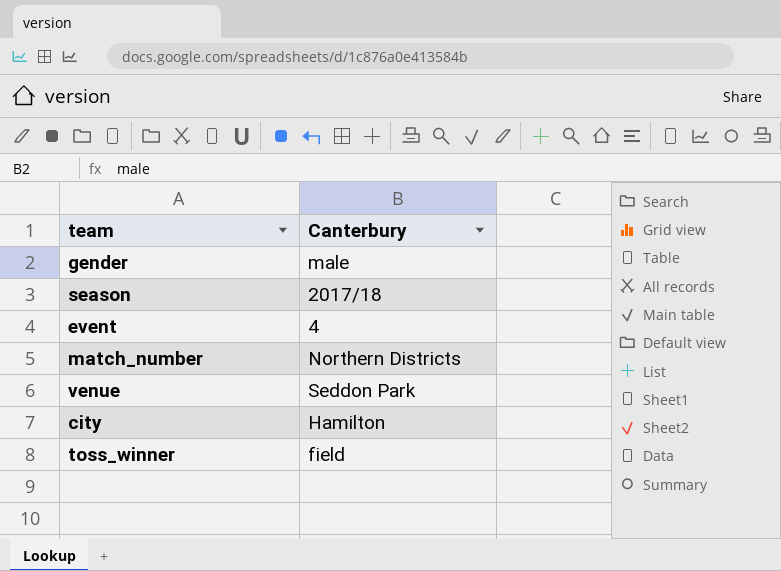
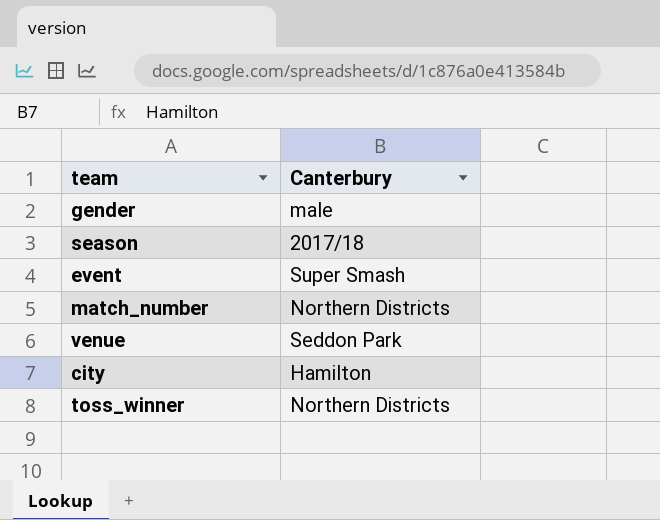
event | Canterbury: 4 -> Super Smash
toss_winner | Canterbury: field -> Northern Districts

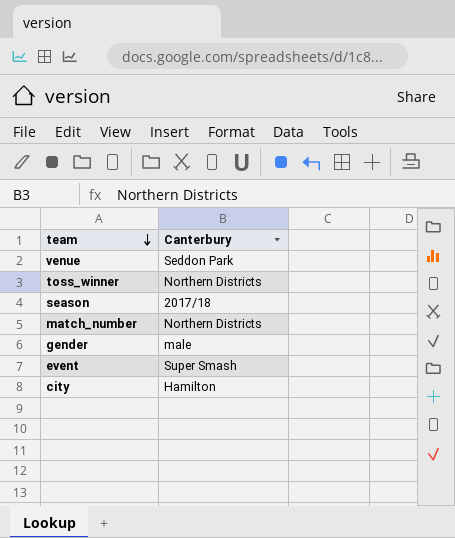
row order: none -> team descending

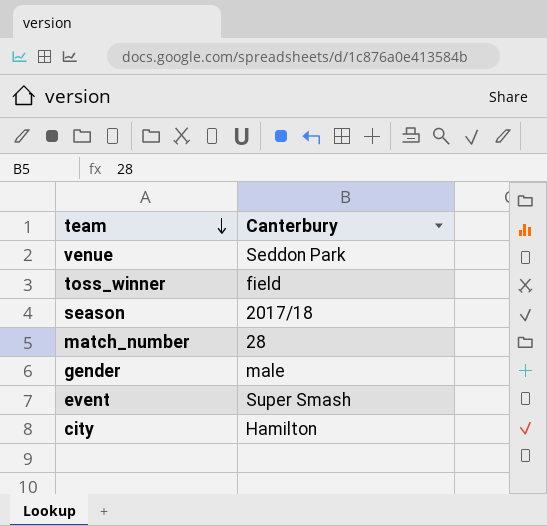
toss_winner | Canterbury: Northern Districts -> field
match_number | Canterbury: Northern Districts -> 28

